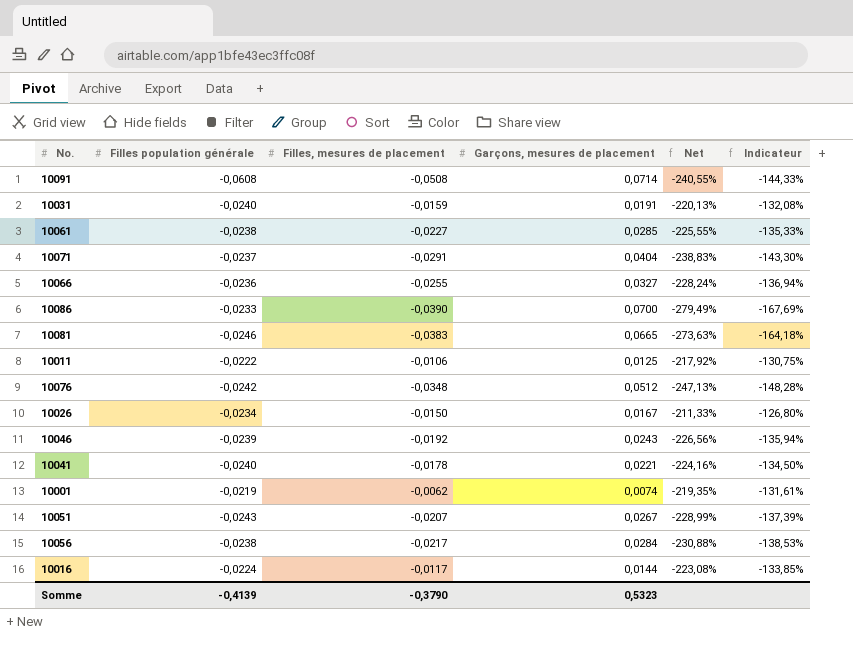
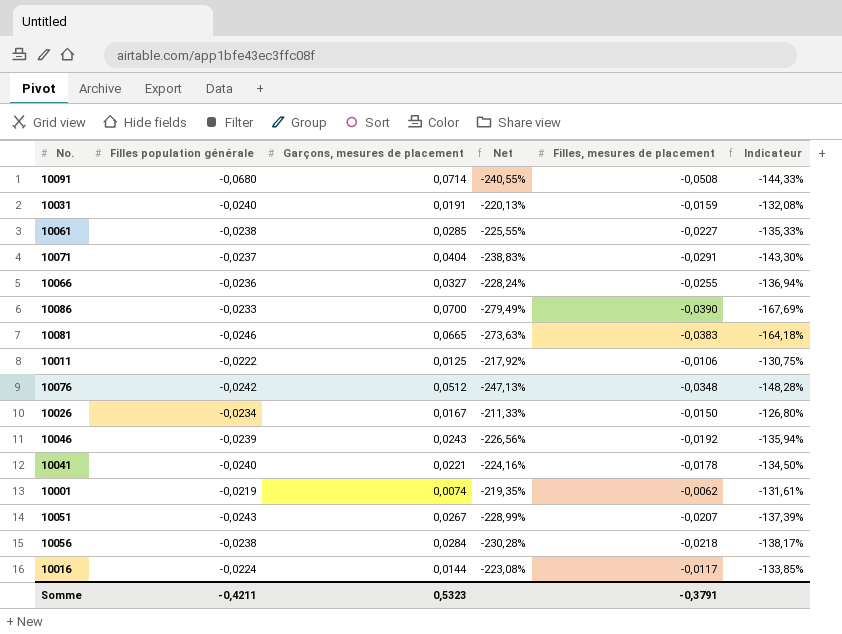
column Filles, mesures de placement | position: 3 -> 5
10091 | Filles population générale: -0,0608 -> -0,0680
10056 | Net: -230,88% -> -230,28%
10056 | Filles, mesures de placement: -0,0217 -> -0,0218
10056 | Indicateur: -138,53% -> -138,17%
Somme | Filles population générale: -0,4139 -> -0,4211
Somme | Filles, mesures de placement: -0,3790 -> -0,3791

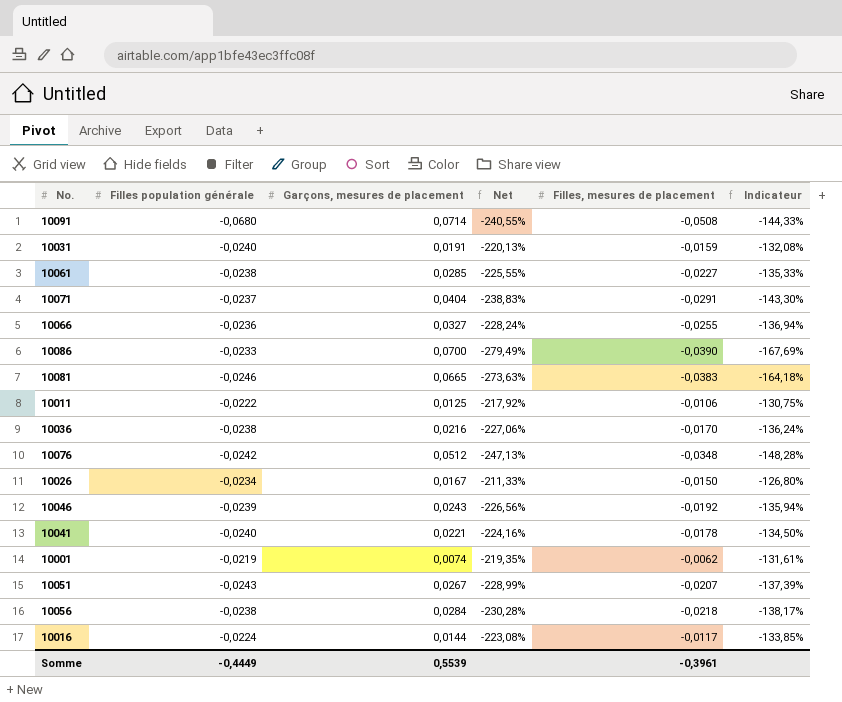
row 10036: none -> -0,0238 | 0,0216 | -227,06% | -0,0170 | -136,24%
Somme | Filles population générale: -0,4211 -> -0,4449
Somme | Garçons, mesures de placement: 0,5323 -> 0,5539
Somme | Filles, mesures de placement: -0,3791 -> -0,3961

